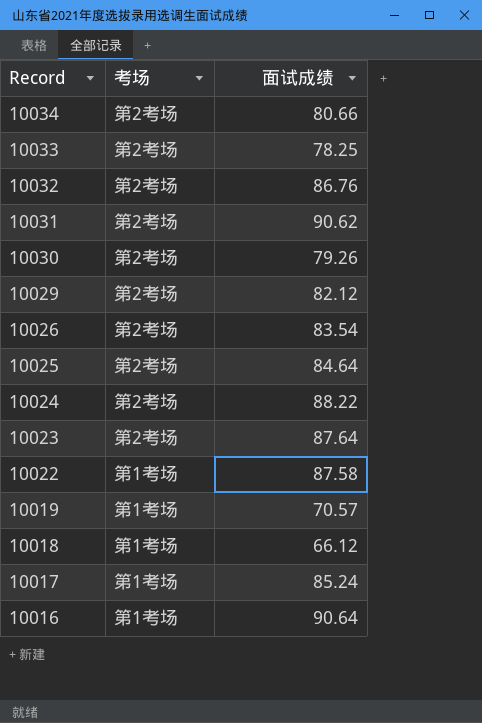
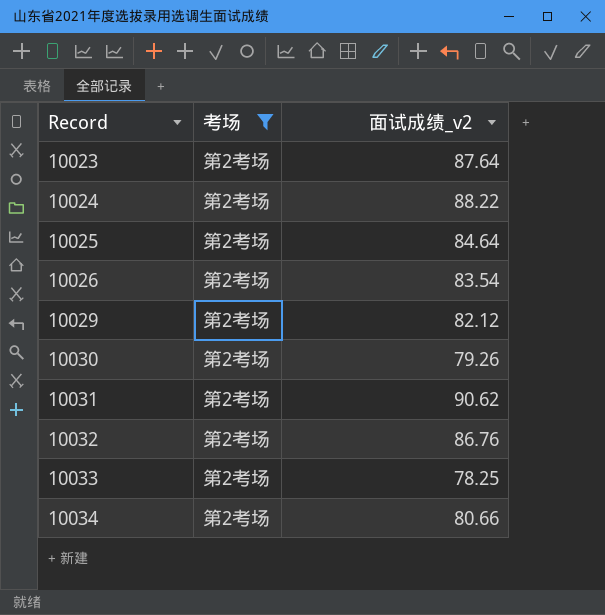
filter: none -> 考场 = 第2考场
row order: Record descending -> Record ascending
column name: 面试成绩 -> 面试成绩_v2

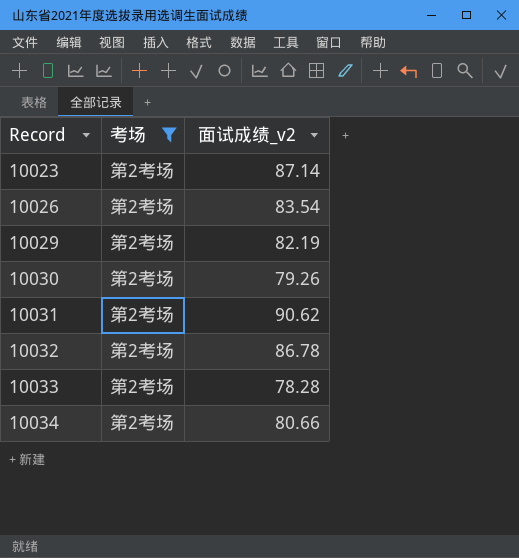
row 10024: 第2考场 | 88.22 -> none
row 10025: 第2考场 | 84.64 -> none
10023 | 面试成绩_v2: 87.64 -> 87.14
10029 | 面试成绩_v2: 82.12 -> 82.19
10032 | 面试成绩_v2: 86.76 -> 86.78
10033 | 面试成绩_v2: 78.25 -> 78.28

